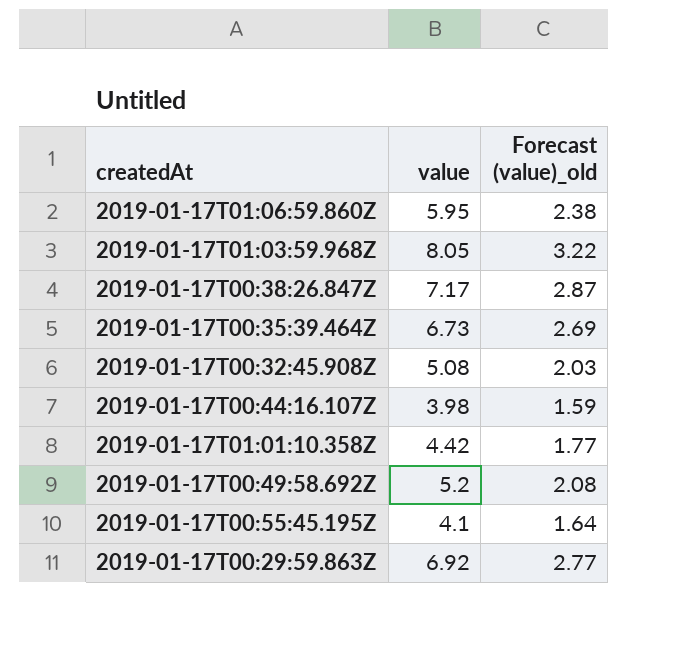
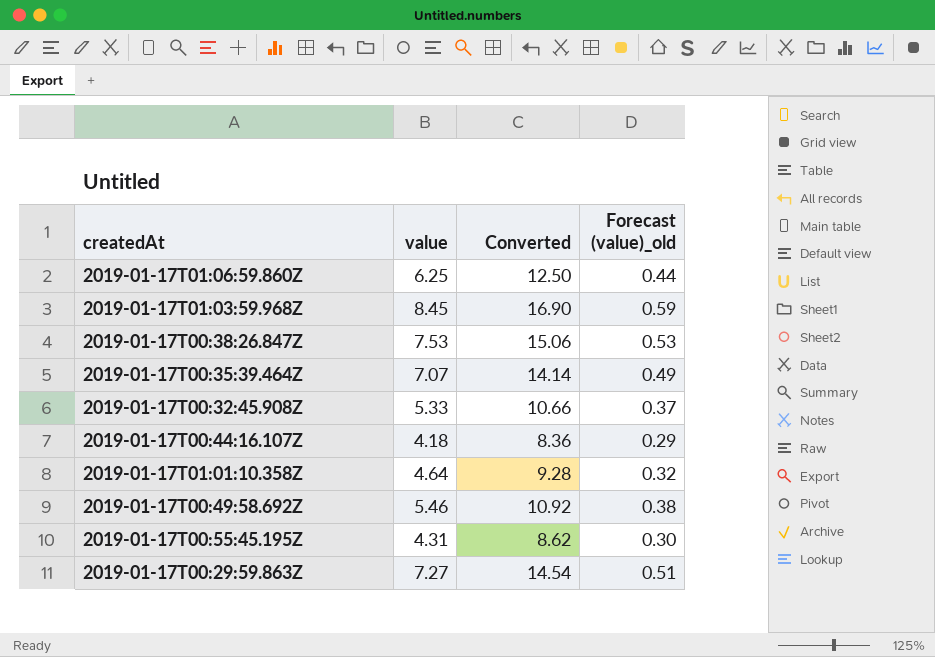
column Converted | formula: none -> [value] * 2
column Forecast (value)_old | formula: [value] * 0.4 -> [value] * 0.07
2019-01-17T01:06:59.860Z | value: 5.95 -> 6.25
2019-01-17T01:03:59.968Z | value: 8.05 -> 8.45
2019-01-17T00:38:26.847Z | value: 7.17 -> 7.53
2019-01-17T00:35:39.464Z | value: 6.73 -> 7.07
2019-01-17T00:32:45.908Z | value: 5.08 -> 5.33
2019-01-17T00:44:16.107Z | value: 3.98 -> 4.18
2019-01-17T01:01:10.358Z | value: 4.42 -> 4.64
2019-01-17T00:49:58.692Z | value: 5.2 -> 5.46
2019-01-17T00:55:45.195Z | value: 4.1 -> 4.31
2019-01-17T00:29:59.863Z | value: 6.92 -> 7.27

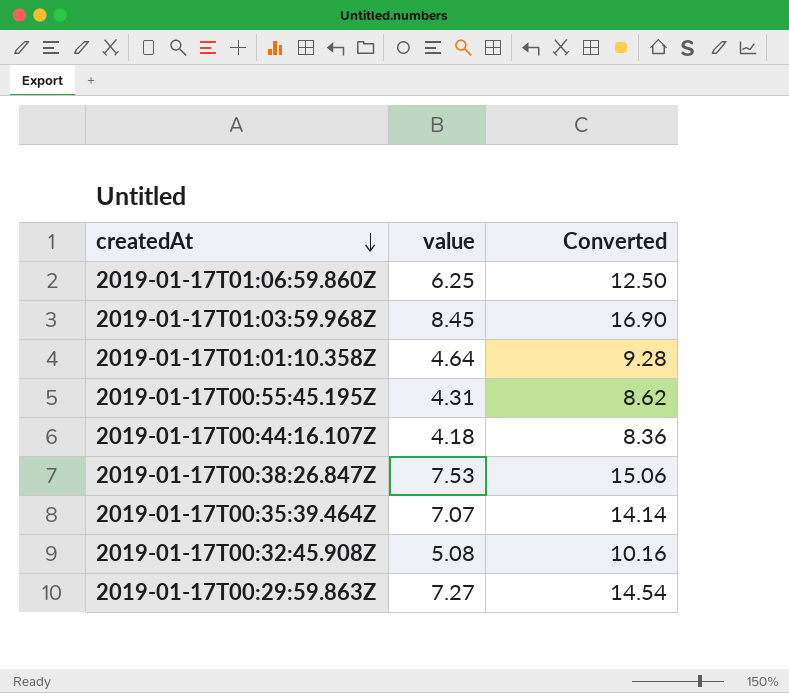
row order: none -> createdAt descending
column Forecast (value)_old | formula: [value] * 0.07 -> none
row 2019-01-17T00:49:58.692Z: 5.46 | 10.92 | 0.38 -> none
2019-01-17T00:32:45.908Z | value: 5.33 -> 5.08
2019-01-17T00:32:45.908Z | Converted: 10.66 -> 10.16

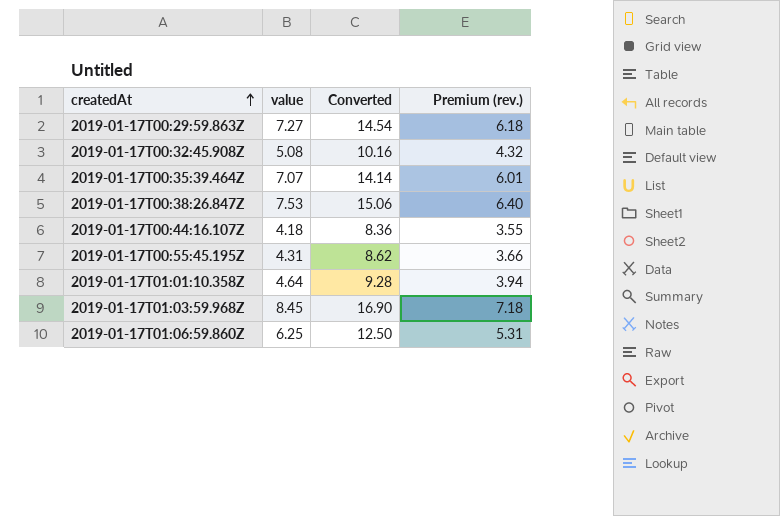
row order: createdAt descending -> createdAt ascending
column Premium (rev.) | formula: none -> [value] * 0.85

